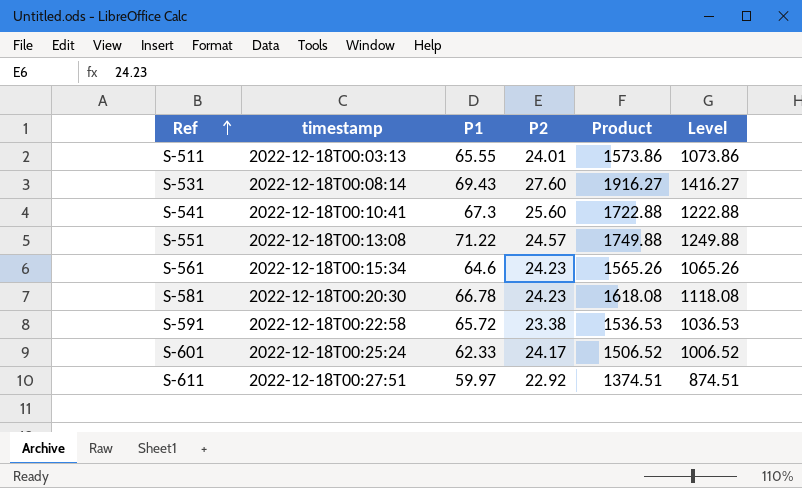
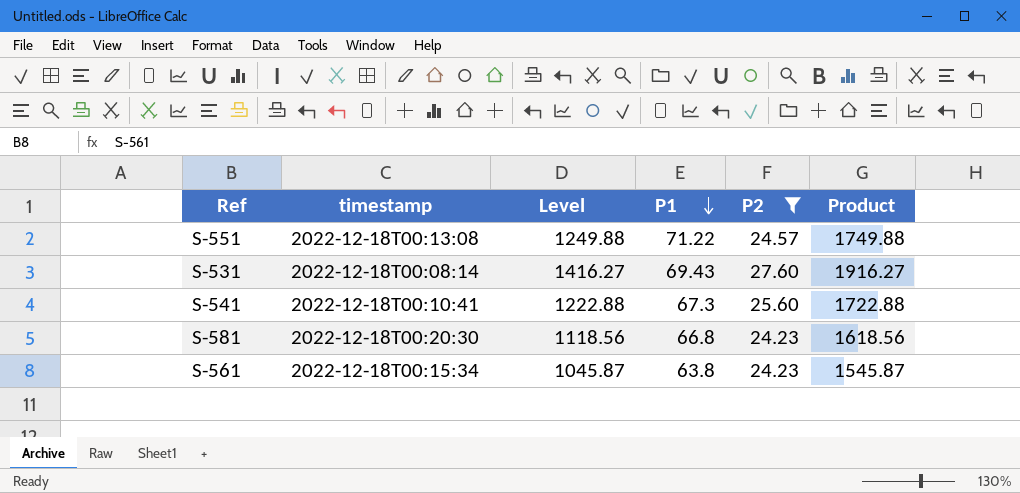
filter: none -> P2 >= 24.23
row order: Ref ascending -> P1 descending
column Level | position: 6 -> 3
S-581 | Level: 1118.08 -> 1118.56
S-581 | P1: 66.78 -> 66.8
S-581 | Product: 1618.08 -> 1618.56
S-561 | Level: 1065.26 -> 1045.87
S-561 | P1: 64.6 -> 63.8
S-561 | Product: 1565.26 -> 1545.87

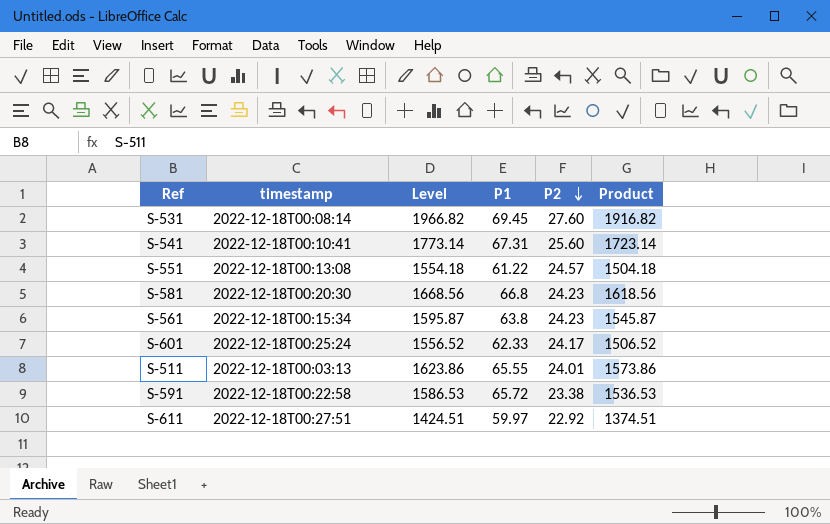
filter: P2 >= 24.23 -> none
row order: P1 descending -> P2 descending
column Level | formula: [Product] - 500 -> [Product] + 50
S-531 | P1: 69.43 -> 69.45
S-531 | Product: 1916.27 -> 1916.82
S-541 | P1: 67.3 -> 67.31
S-541 | Product: 1722.88 -> 1723.14
S-551 | P1: 71.22 -> 61.22
S-551 | Product: 1749.88 -> 1504.18

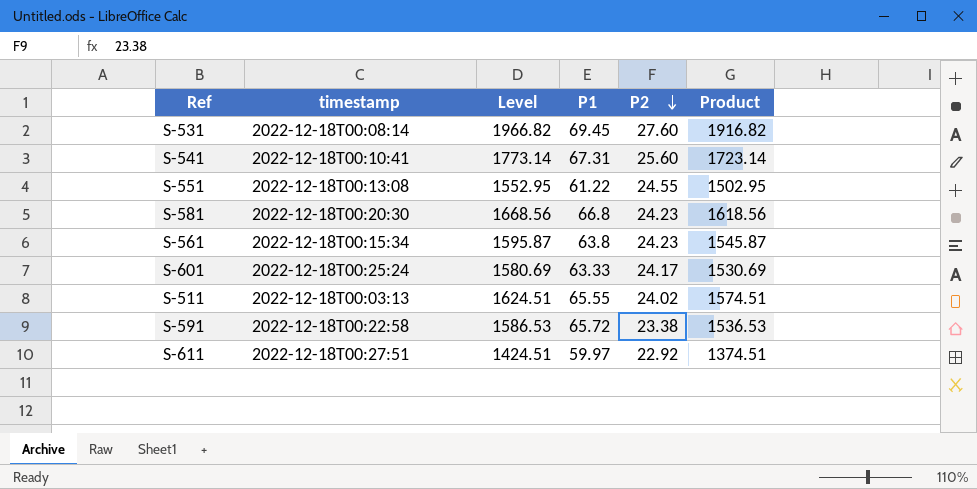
S-551 | Level: 1554.18 -> 1552.95
S-551 | P2: 24.57 -> 24.55
S-551 | Product: 1504.18 -> 1502.95
S-601 | Level: 1556.52 -> 1580.69
S-601 | P1: 62.33 -> 63.33
S-601 | Product: 1506.52 -> 1530.69
S-511 | Level: 1623.86 -> 1624.51
S-511 | P2: 24.01 -> 24.02
S-511 | Product: 1573.86 -> 1574.51

